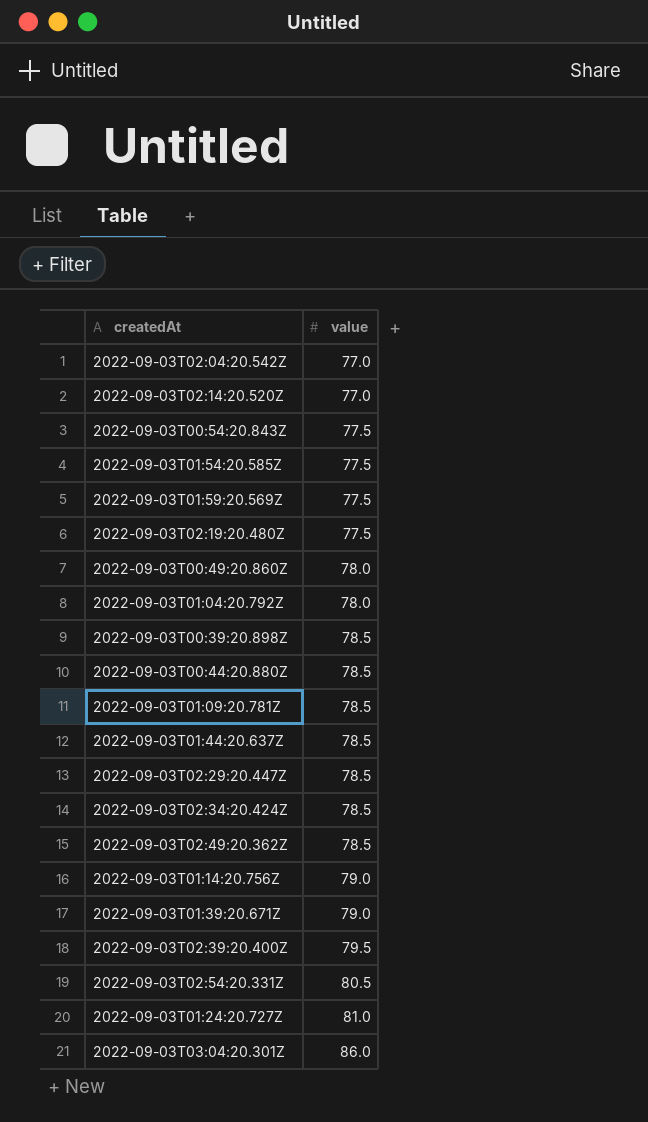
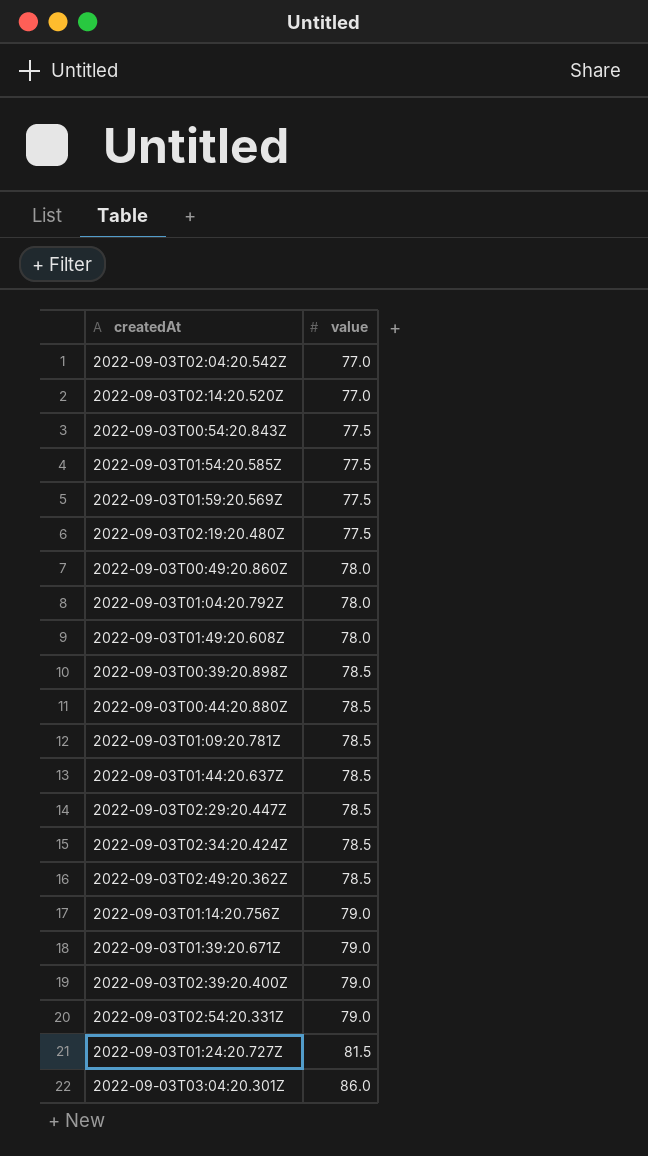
row 2022-09-03T01:49:20.608Z: none -> 78.0
2022-09-03T02:39:20.400Z | value: 79.5 -> 79.0
2022-09-03T02:54:20.331Z | value: 80.5 -> 79.0
2022-09-03T01:24:20.727Z | value: 81.0 -> 81.5

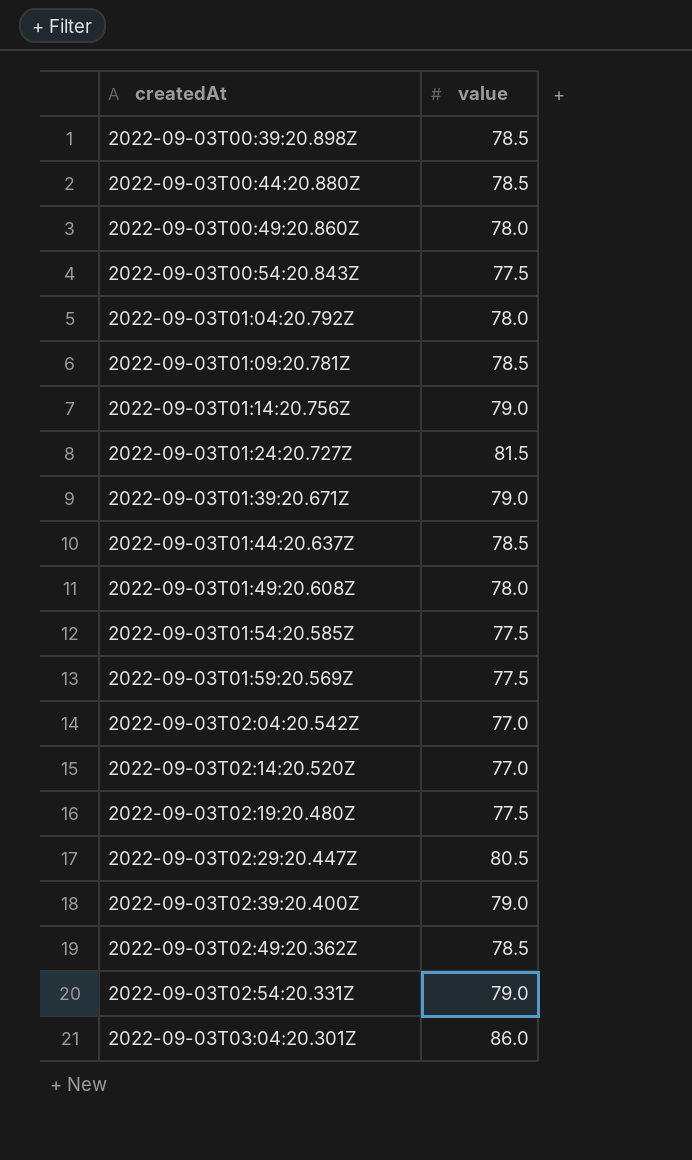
row order: value ascending -> createdAt ascending
row 2022-09-03T02:34:20.424Z: 78.5 -> none
2022-09-03T02:29:20.447Z | value: 78.5 -> 80.5

